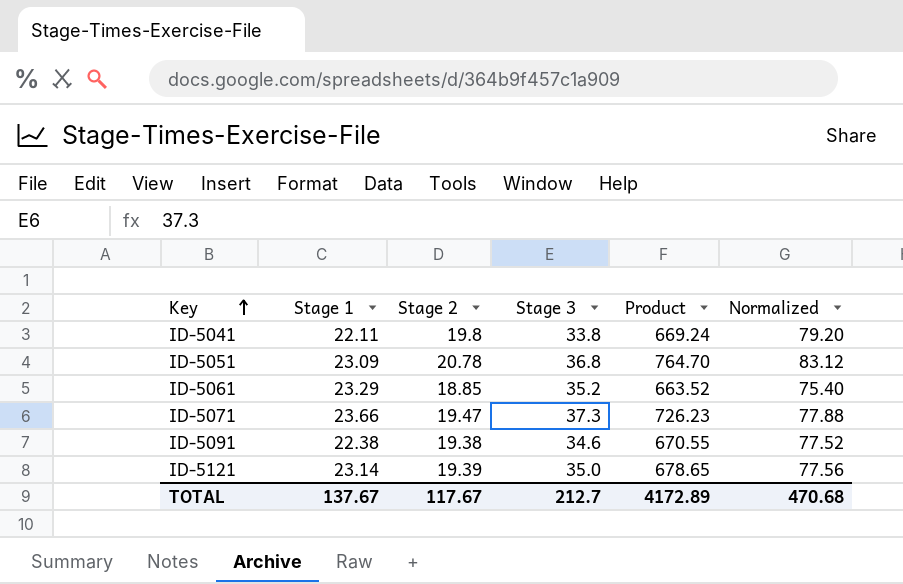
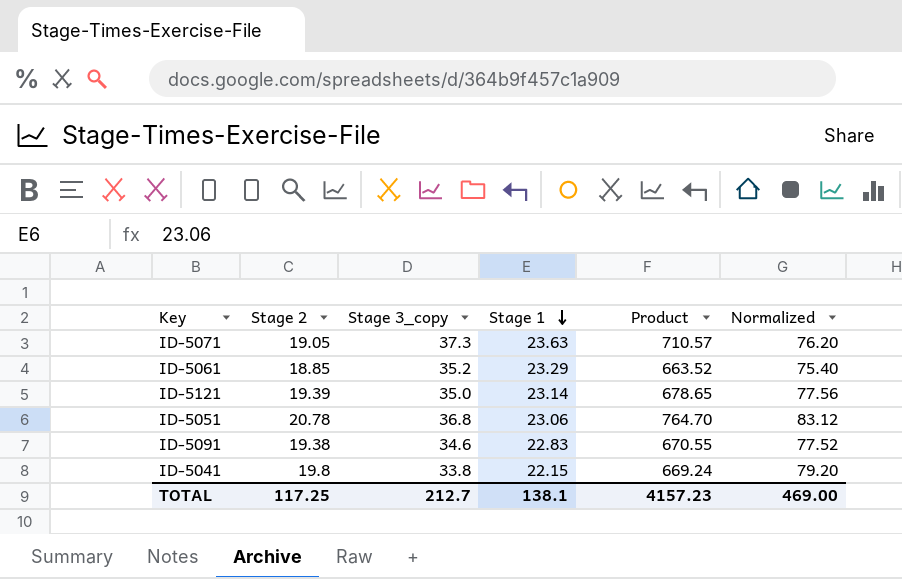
row order: Key ascending -> Stage 1 descending
column name: Stage 3 -> Stage 3_copy
column Stage 1 | position: 2 -> 4
ID-5071 | Stage 2: 19.47 -> 19.05
ID-5071 | Stage 1: 23.66 -> 23.63
ID-5071 | Product: 726.23 -> 710.57
ID-5071 | Normalized: 77.88 -> 76.20
ID-5051 | Stage 1: 23.09 -> 23.06
ID-5091 | Stage 1: 22.38 -> 22.83
ID-5041 | Stage 1: 22.11 -> 22.15
TOTAL | Stage 2: 117.67 -> 117.25
TOTAL | Stage 1: 137.67 -> 138.1
TOTAL | Product: 4172.89 -> 4157.23
TOTAL | Normalized: 470.68 -> 469.00

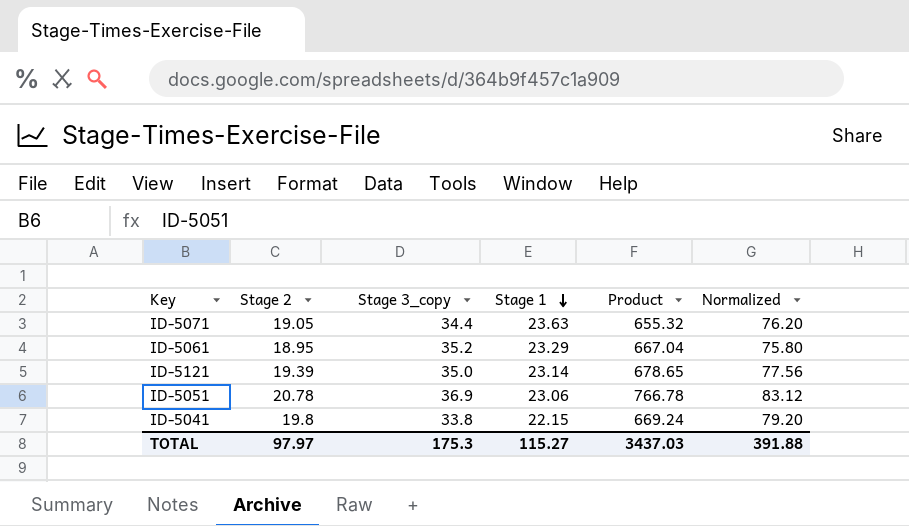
row ID-5091: 19.38 | 34.6 | 22.83 | 670.55 | 77.52 -> none
ID-5071 | Stage 3_copy: 37.3 -> 34.4
ID-5071 | Product: 710.57 -> 655.32
ID-5061 | Stage 2: 18.85 -> 18.95
ID-5061 | Product: 663.52 -> 667.04
ID-5061 | Normalized: 75.40 -> 75.80
ID-5051 | Stage 3_copy: 36.8 -> 36.9
ID-5051 | Product: 764.70 -> 766.78
TOTAL | Stage 2: 117.25 -> 97.97
TOTAL | Stage 3_copy: 212.7 -> 175.3
TOTAL | Stage 1: 138.1 -> 115.27
TOTAL | Product: 4157.23 -> 3437.03
TOTAL | Normalized: 469.00 -> 391.88

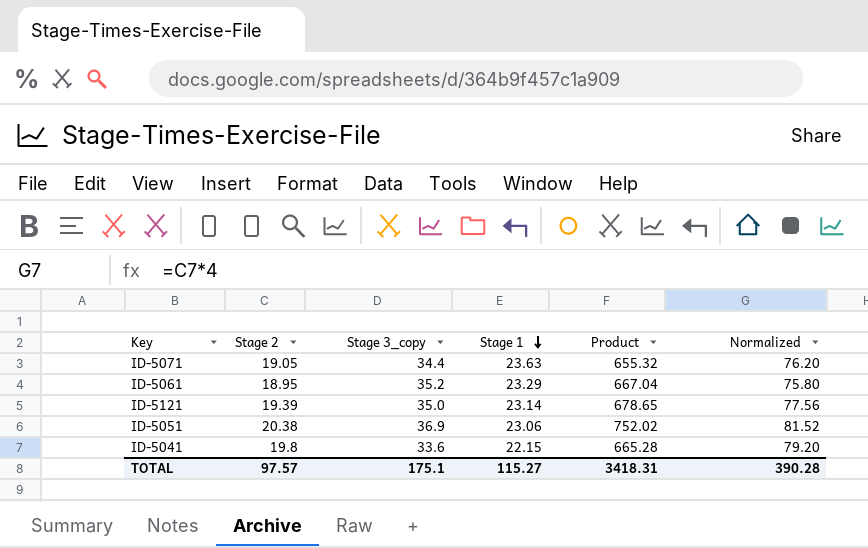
ID-5051 | Stage 2: 20.78 -> 20.38
ID-5051 | Product: 766.78 -> 752.02
ID-5051 | Normalized: 83.12 -> 81.52
ID-5041 | Stage 3_copy: 33.8 -> 33.6
ID-5041 | Product: 669.24 -> 665.28
TOTAL | Stage 2: 97.97 -> 97.57
TOTAL | Stage 3_copy: 175.3 -> 175.1
TOTAL | Product: 3437.03 -> 3418.31
TOTAL | Normalized: 391.88 -> 390.28

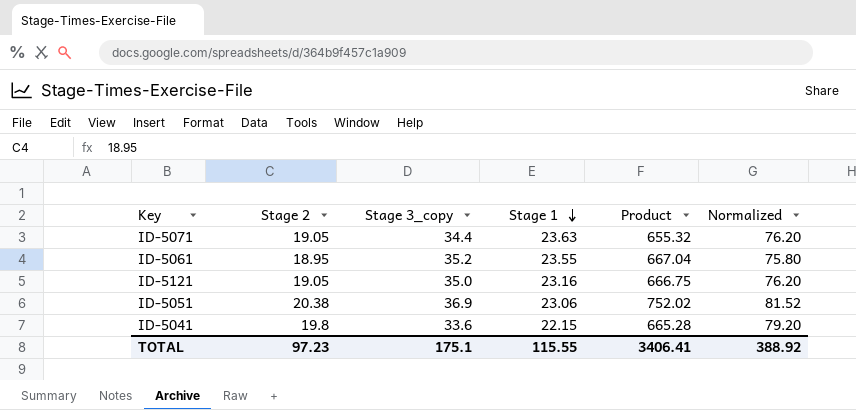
ID-5061 | Stage 1: 23.29 -> 23.55
ID-5121 | Stage 2: 19.39 -> 19.05
ID-5121 | Stage 1: 23.14 -> 23.16
ID-5121 | Product: 678.65 -> 666.75
ID-5121 | Normalized: 77.56 -> 76.20
TOTAL | Stage 2: 97.57 -> 97.23
TOTAL | Stage 1: 115.27 -> 115.55
TOTAL | Product: 3418.31 -> 3406.41
TOTAL | Normalized: 390.28 -> 388.92

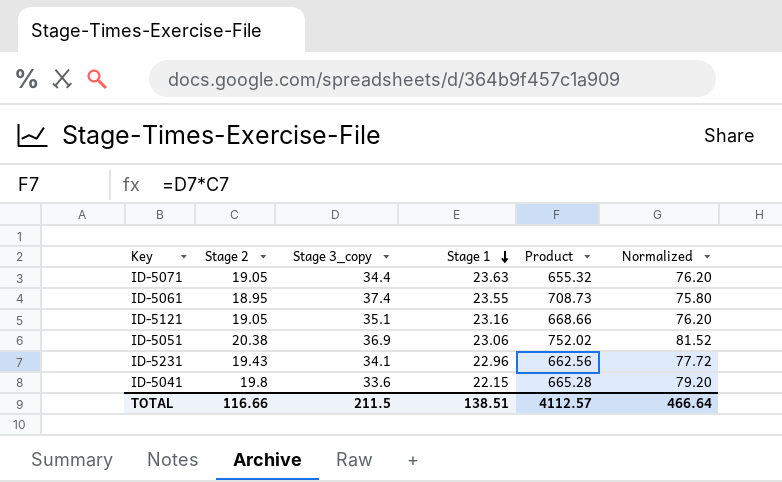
ID-5061 | Stage 3_copy: 35.2 -> 37.4
ID-5061 | Product: 667.04 -> 708.73
ID-5121 | Stage 3_copy: 35.0 -> 35.1
ID-5121 | Product: 666.75 -> 668.66
row ID-5231: none -> 19.43 | 34.1 | 22.96 | 662.56 | 77.72
TOTAL | Stage 2: 97.23 -> 116.66
TOTAL | Stage 3_copy: 175.1 -> 211.5
TOTAL | Stage 1: 115.55 -> 138.51
TOTAL | Product: 3406.41 -> 4112.57
TOTAL | Normalized: 388.92 -> 466.64

